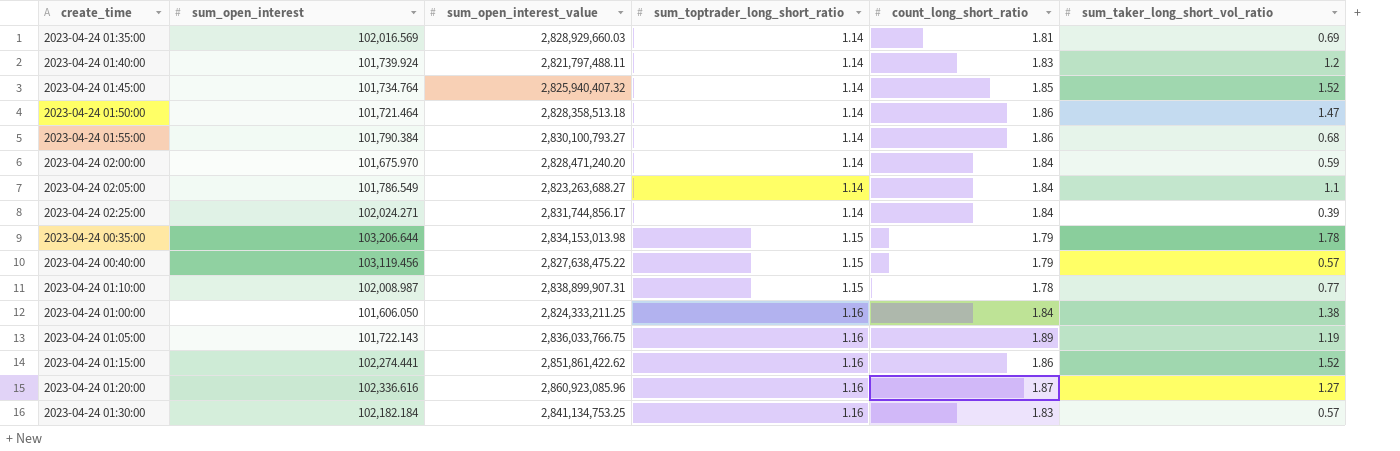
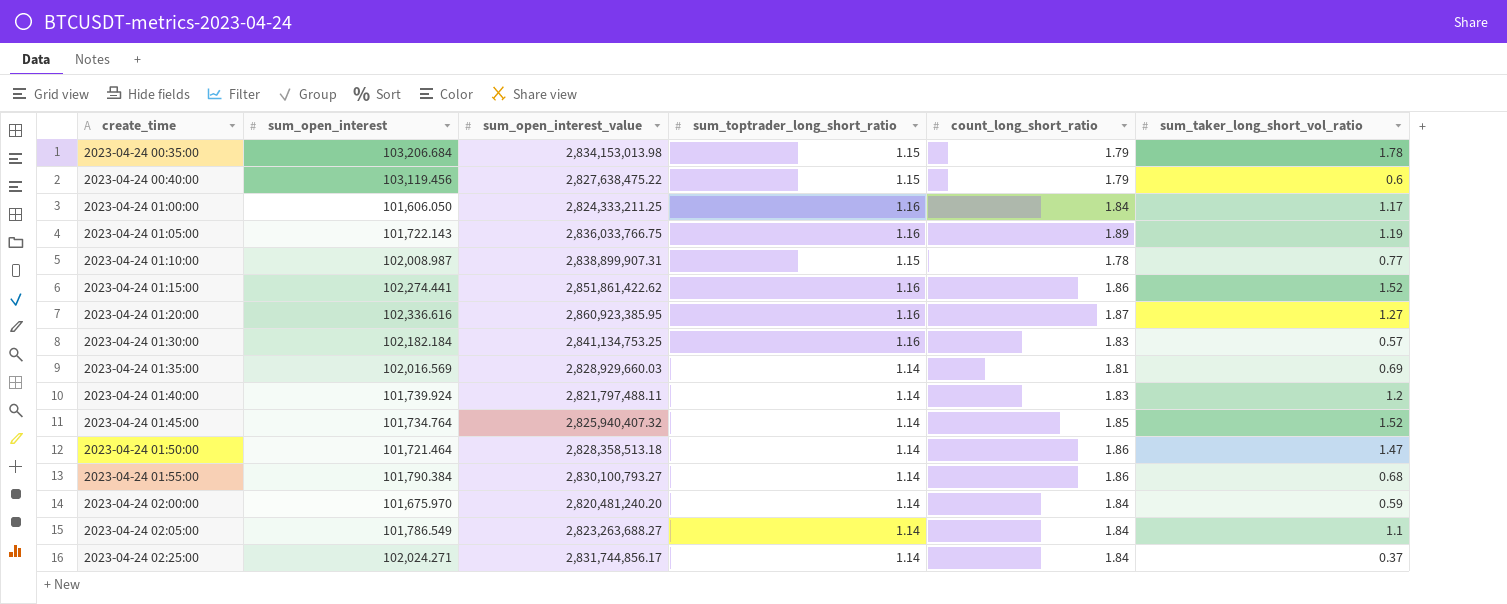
row order: sum_toptrader_long_short_ratio ascending -> create_time ascending
2023-04-24 00:35:00 | sum_open_interest: 103,206.644 -> 103,206.684
2023-04-24 00:40:00 | sum_taker_long_short_vol_ratio: 0.57 -> 0.6
2023-04-24 01:00:00 | sum_taker_long_short_vol_ratio: 1.38 -> 1.17
2023-04-24 01:20:00 | sum_open_interest_value: 2,860,923,085.96 -> 2,860,923,385.95
2023-04-24 02:00:00 | sum_open_interest_value: 2,828,471,240.20 -> 2,820,481,240.20
2023-04-24 02:25:00 | sum_taker_long_short_vol_ratio: 0.39 -> 0.37

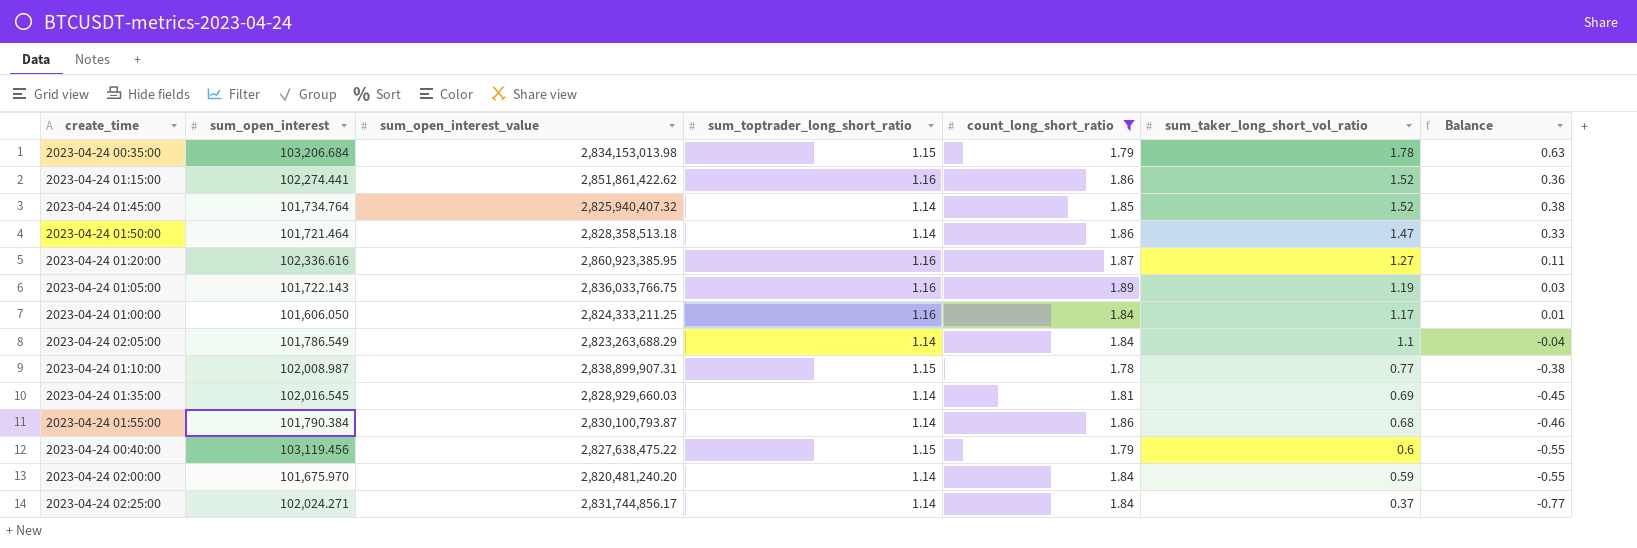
filter: none -> count_long_short_ratio != 1.83
row order: create_time ascending -> sum_taker_long_short_vol_ratio descending
column Balance | formula: none -> [sum_taker_long_short_vol_ratio] - [sum_toptrader_long_short_ratio]
2023-04-24 02:05:00 | sum_open_interest_value: 2,823,263,688.27 -> 2,823,263,688.29
2023-04-24 01:35:00 | sum_open_interest: 102,016.569 -> 102,016.545
2023-04-24 01:55:00 | sum_open_interest_value: 2,830,100,793.27 -> 2,830,100,793.87

